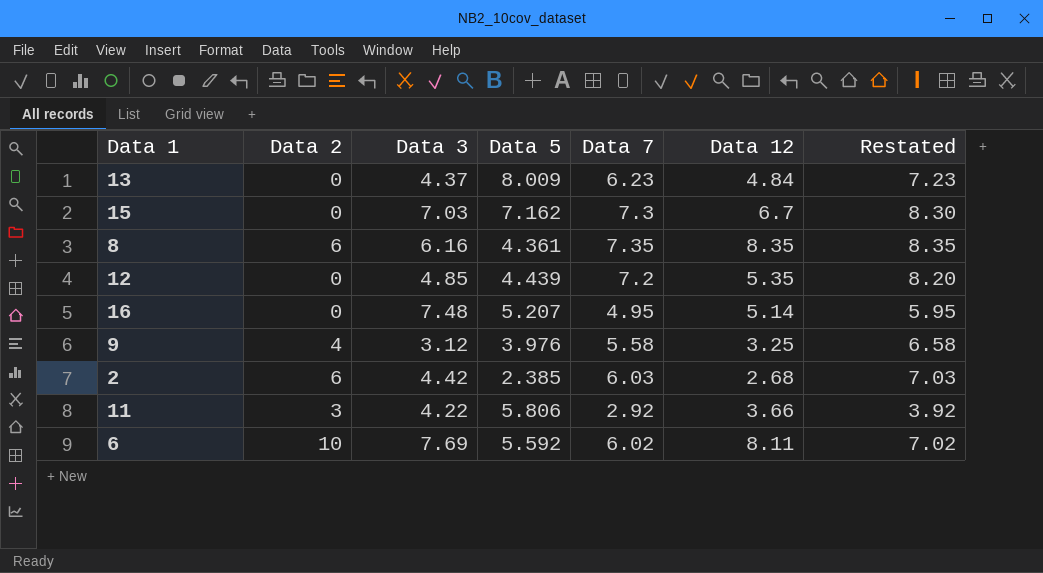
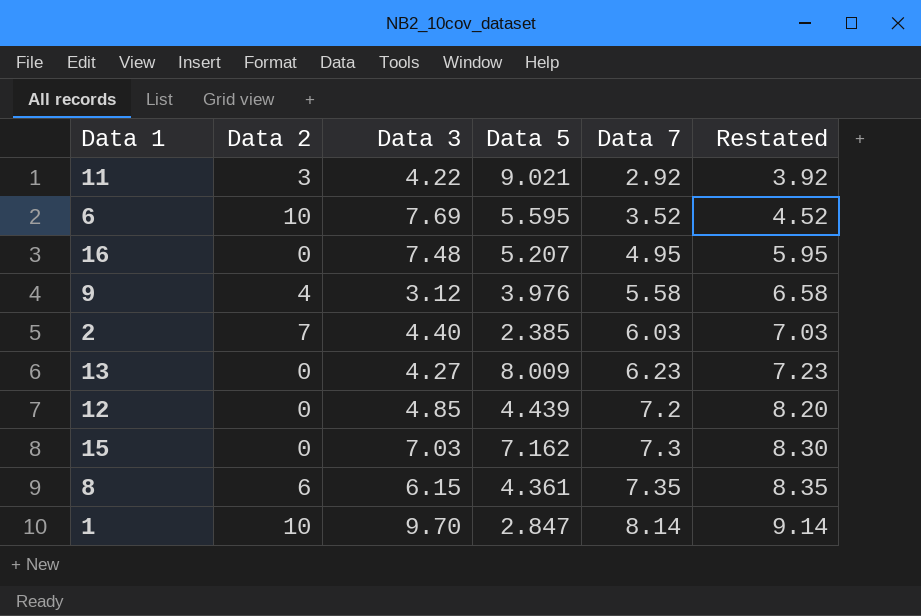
row order: none -> Data 7 ascending
column Data 12 | position: 6 -> none
11 | Data 5: 5.806 -> 9.021
6 | Data 5: 5.592 -> 5.595
6 | Data 7: 6.02 -> 3.52
6 | Restated: 7.02 -> 4.52
2 | Data 2: 6 -> 7
2 | Data 3: 4.42 -> 4.40
13 | Data 3: 4.37 -> 4.27
8 | Data 3: 6.16 -> 6.15
row 1: none -> 10 | 9.70 | 2.847 | 8.14 | 9.14

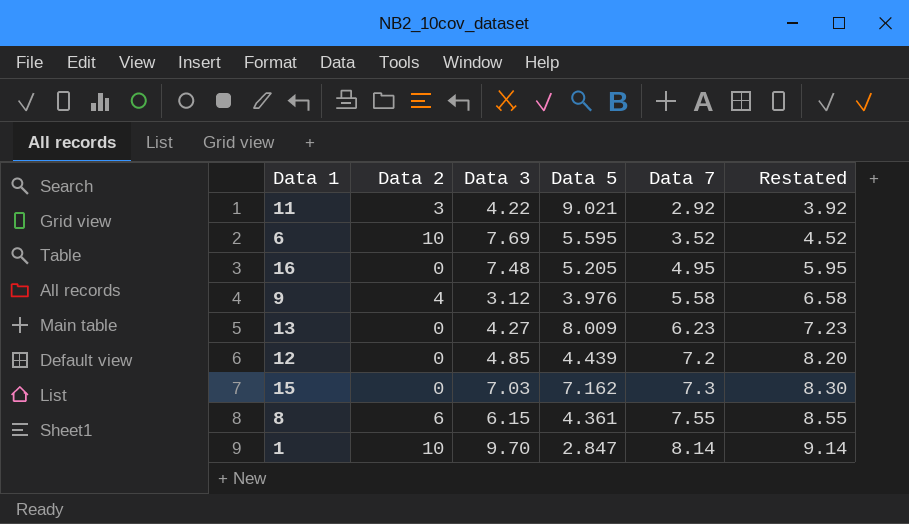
row 2: 7 | 4.40 | 2.385 | 6.03 | 7.03 -> none
16 | Data 5: 5.207 -> 5.205
8 | Data 7: 7.35 -> 7.55
8 | Restated: 8.35 -> 8.55

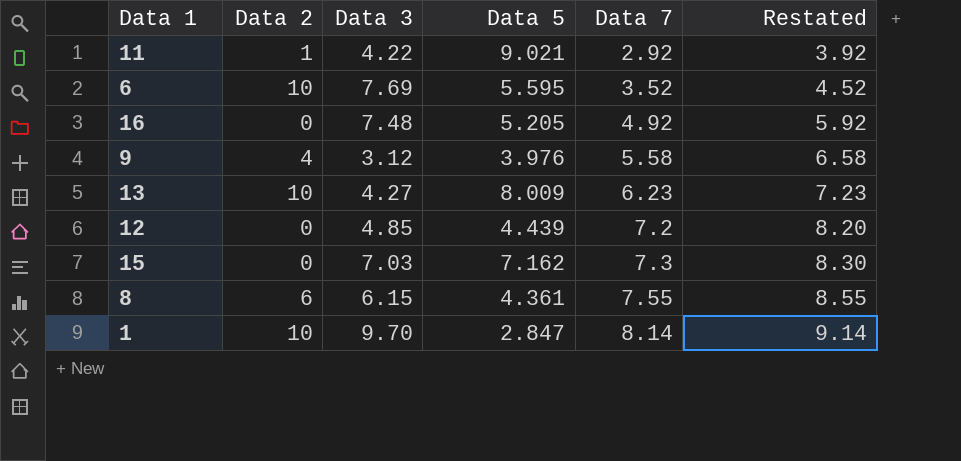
11 | Data 2: 3 -> 1
16 | Data 7: 4.95 -> 4.92
16 | Restated: 5.95 -> 5.92
13 | Data 2: 0 -> 10

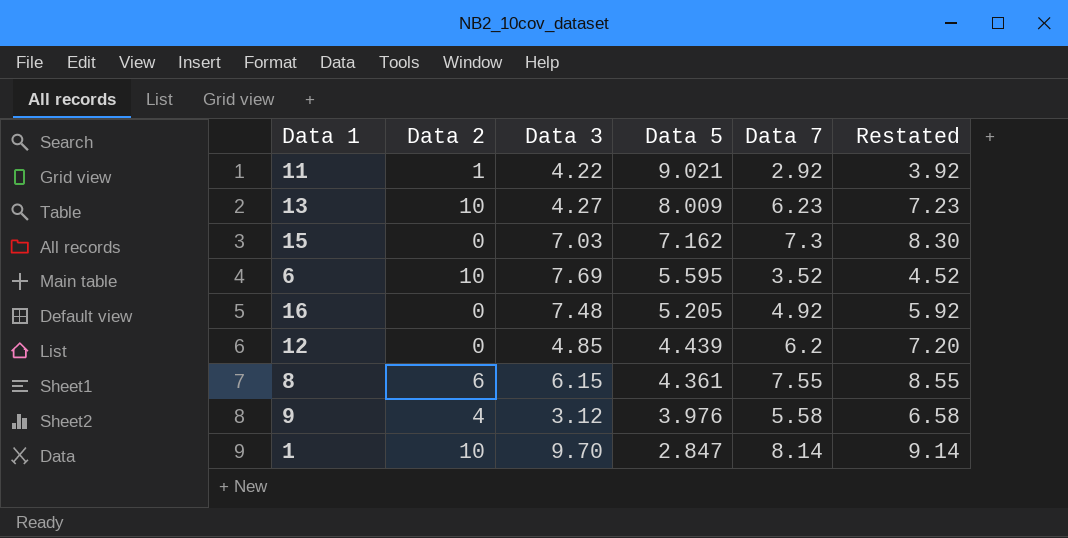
row order: Data 7 ascending -> Data 5 descending
12 | Data 7: 7.2 -> 6.2
12 | Restated: 8.20 -> 7.20

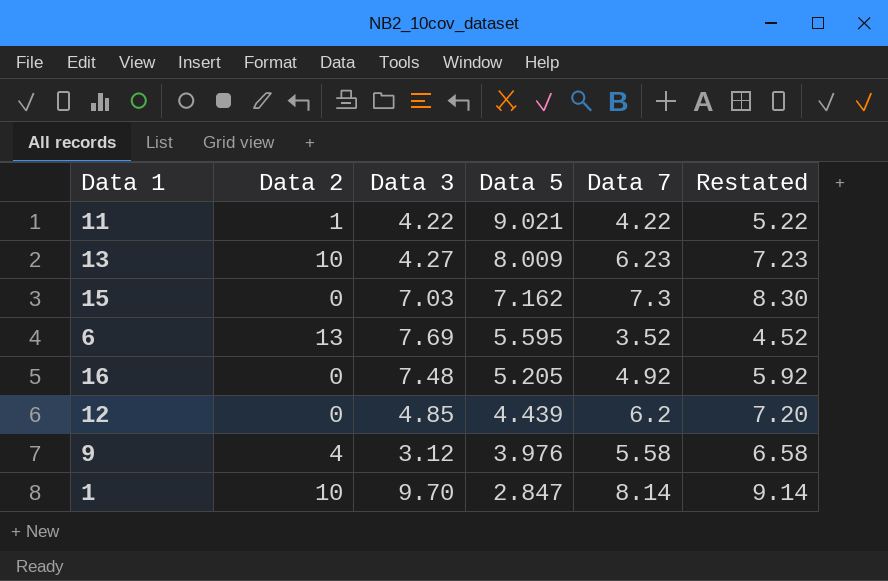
row 8: 6 | 6.15 | 4.361 | 7.55 | 8.55 -> none
11 | Data 7: 2.92 -> 4.22
11 | Restated: 3.92 -> 5.22
6 | Data 2: 10 -> 13

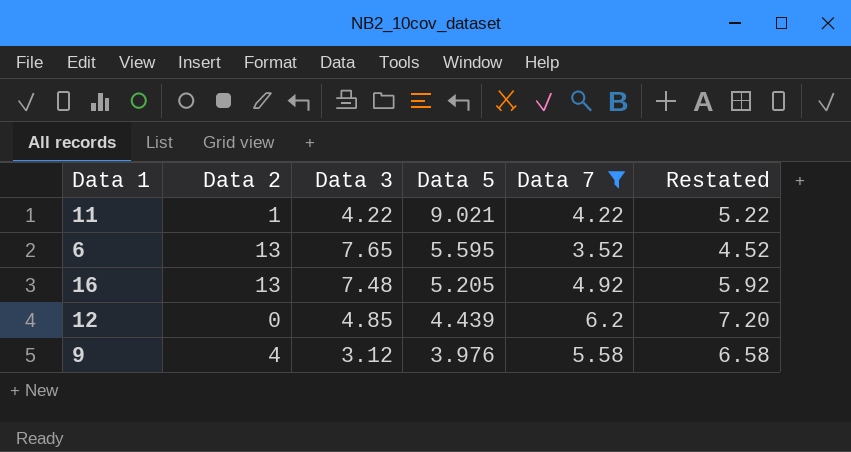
filter: none -> Data 7 <= 6.2
6 | Data 3: 7.69 -> 7.65
16 | Data 2: 0 -> 13

